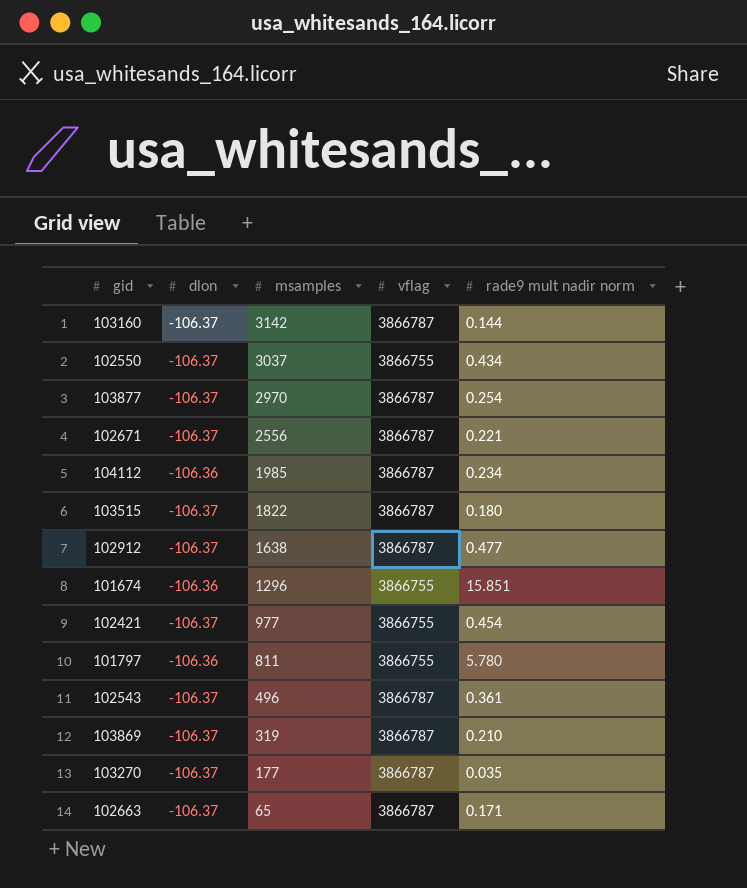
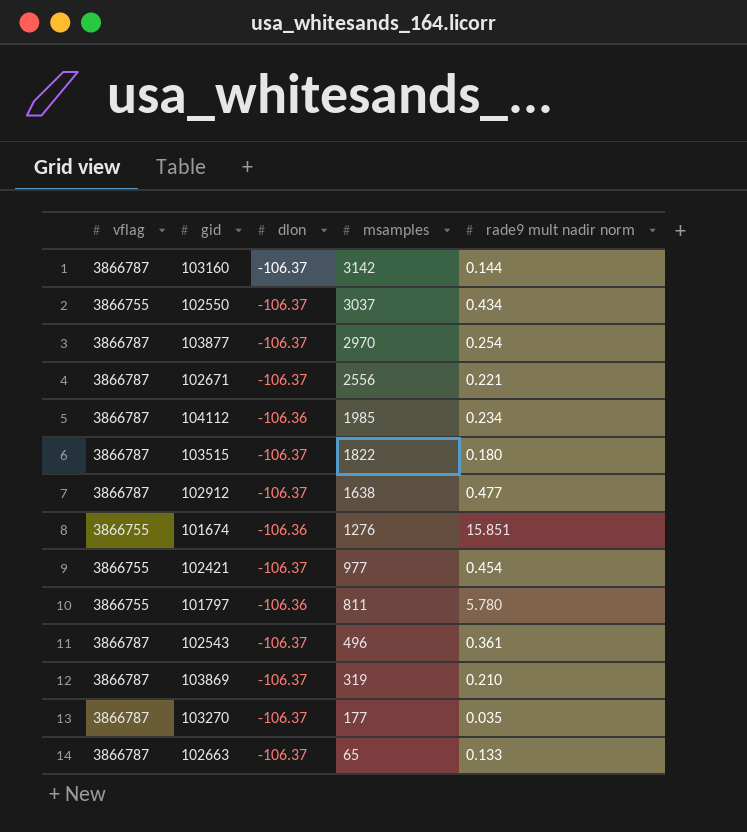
column vflag | position: 4 -> 1
101674 | msamples: 1296 -> 1276
102663 | rade9 mult nadir norm: 0.171 -> 0.133

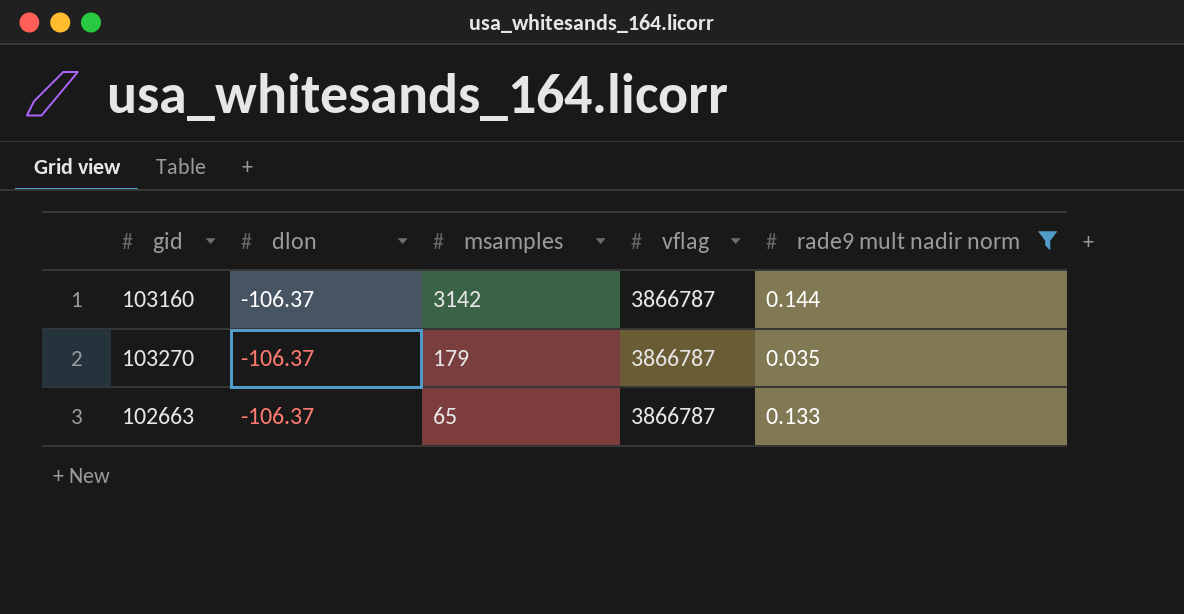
filter: none -> rade9 mult nadir norm <= 0.144
column vflag | position: 1 -> 4
103270 | msamples: 177 -> 179

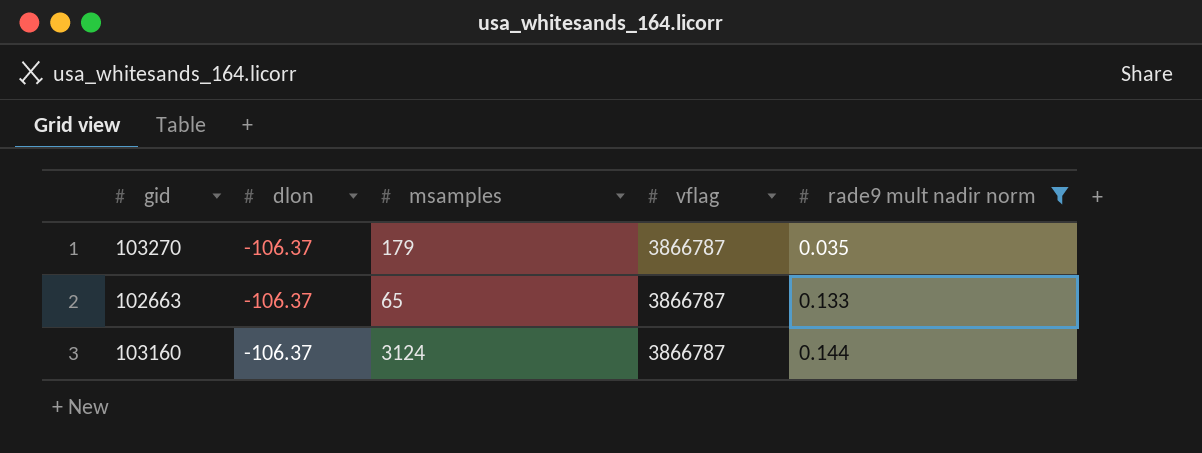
row order: msamples descending -> rade9 mult nadir norm ascending
103160 | msamples: 3142 -> 3124

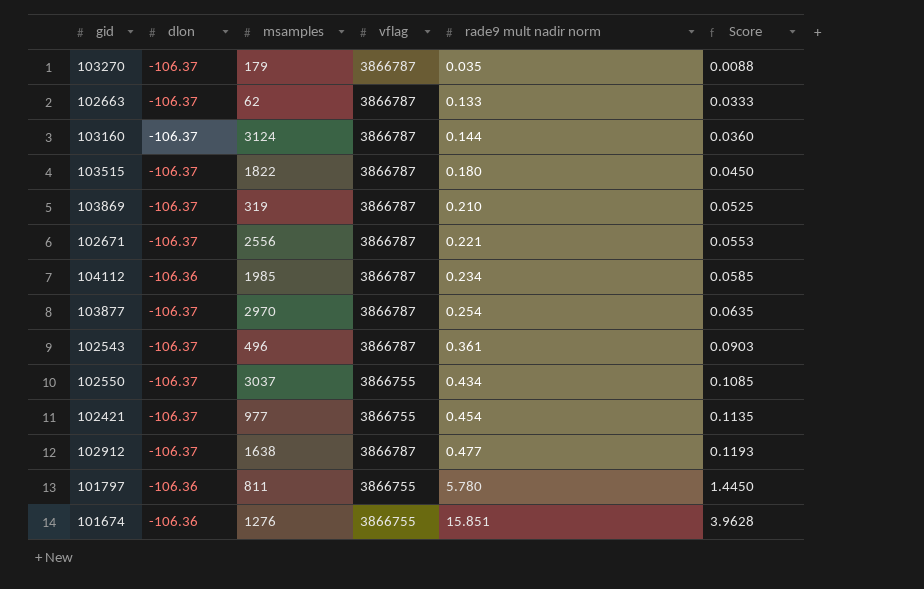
filter: rade9 mult nadir norm <= 0.144 -> none
column Score | formula: none -> [rade9 mult nadir norm] * 0.25
102663 | msamples: 65 -> 62

